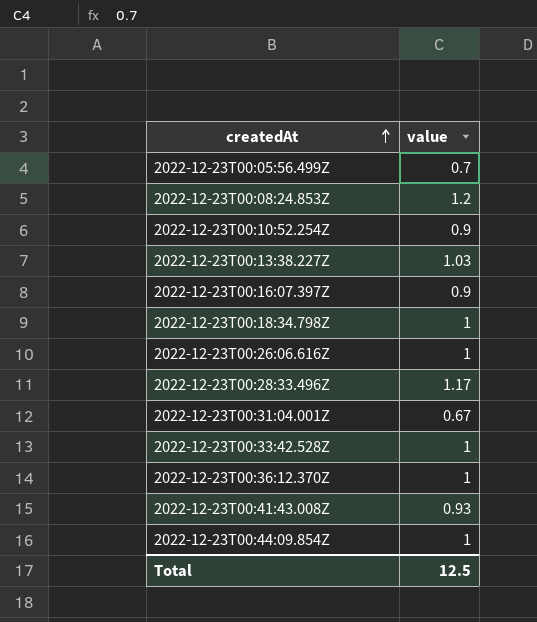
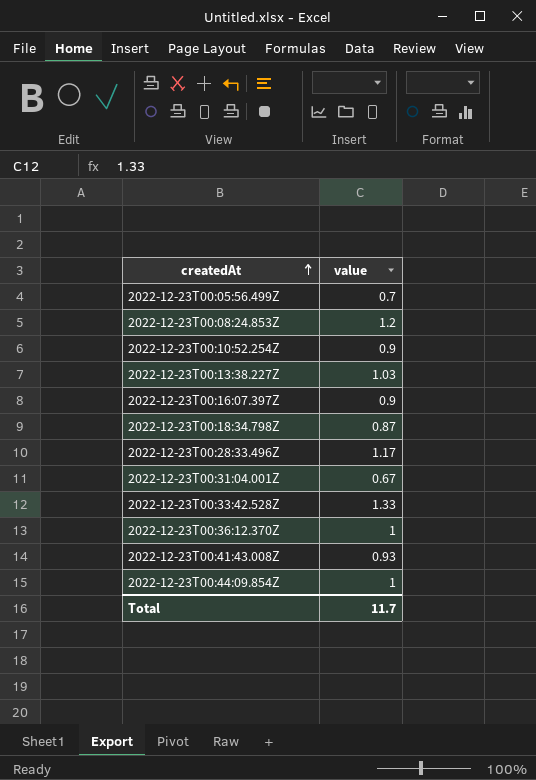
row 2022-12-23T00:26:06.616Z: 1 -> none
2022-12-23T00:18:34.798Z | value: 1 -> 0.87
2022-12-23T00:33:42.528Z | value: 1 -> 1.33
Total | value: 12.5 -> 11.7

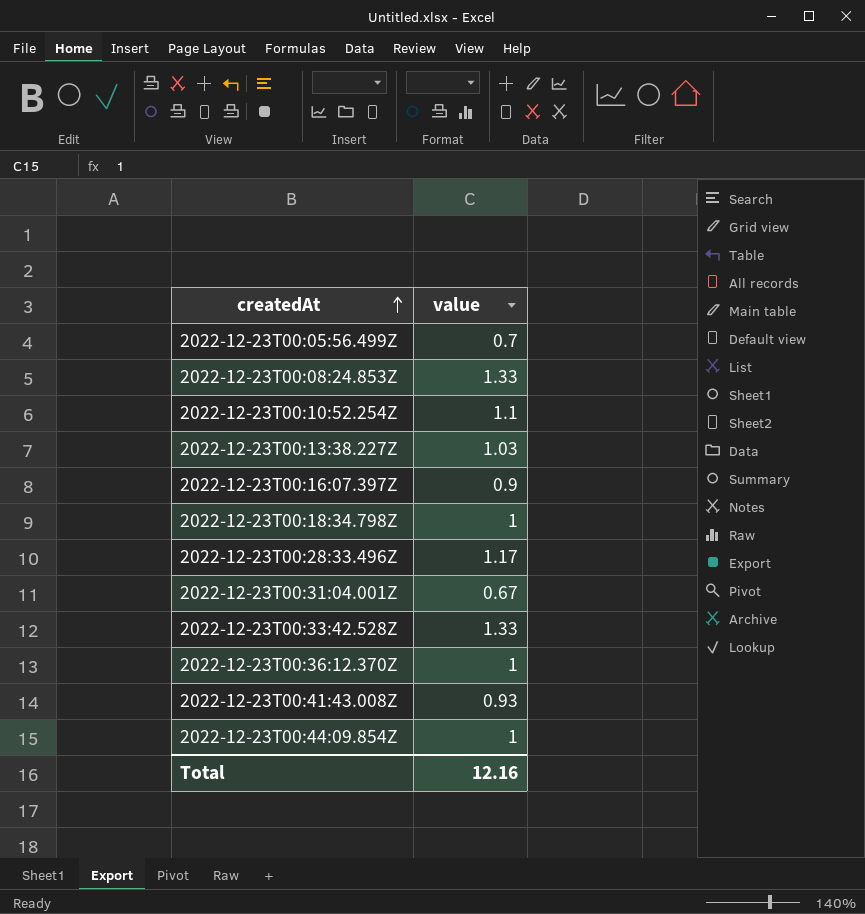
2022-12-23T00:08:24.853Z | value: 1.2 -> 1.33
2022-12-23T00:10:52.254Z | value: 0.9 -> 1.1
2022-12-23T00:18:34.798Z | value: 0.87 -> 1
Total | value: 11.7 -> 12.16

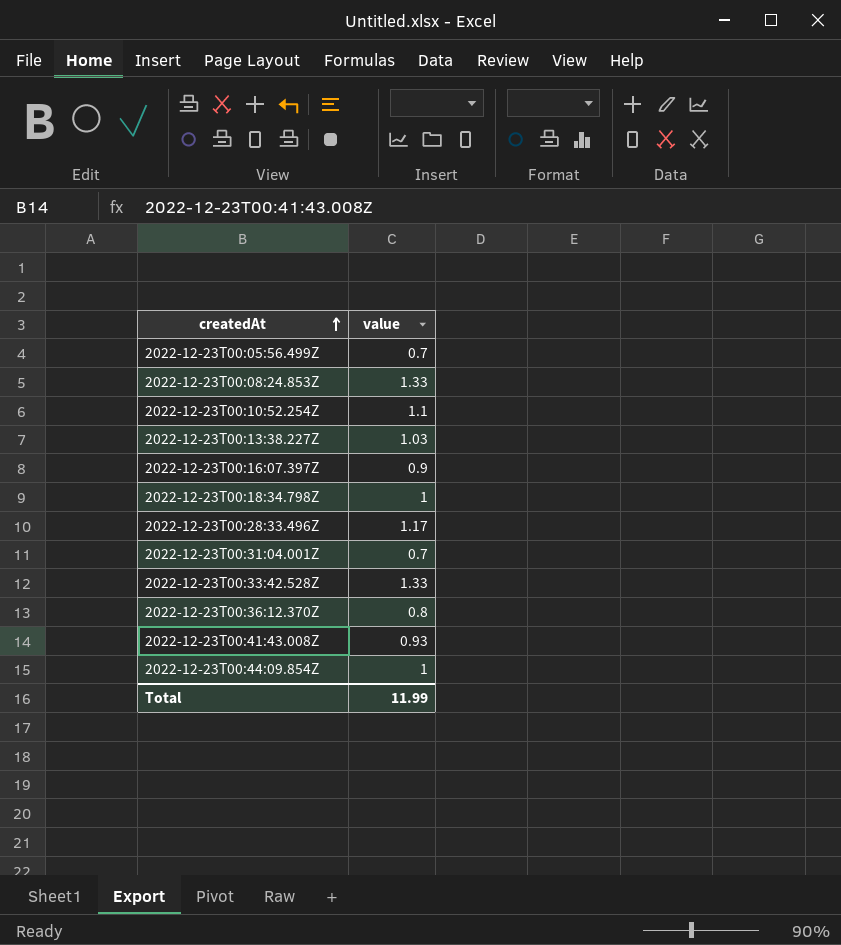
2022-12-23T00:31:04.001Z | value: 0.67 -> 0.7
2022-12-23T00:36:12.370Z | value: 1 -> 0.8
Total | value: 12.16 -> 11.99

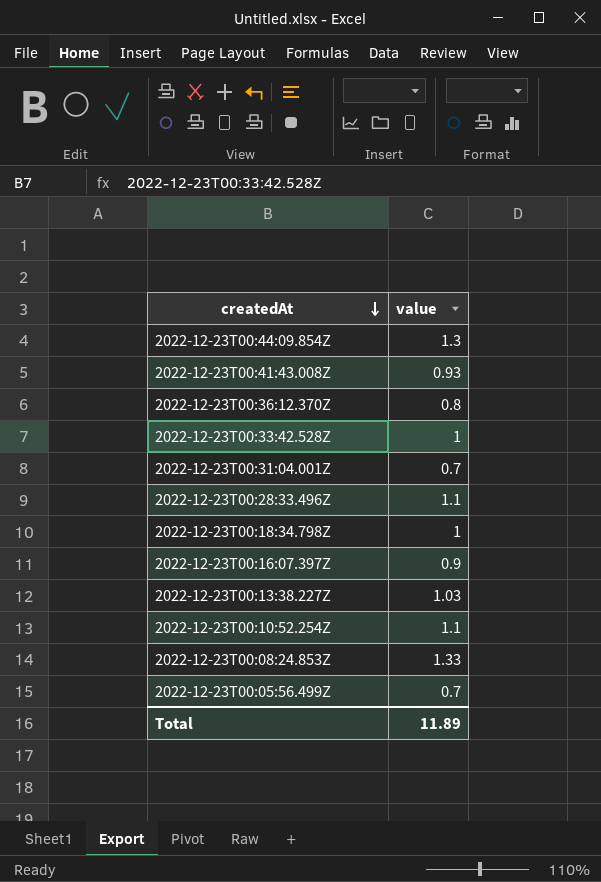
row order: createdAt ascending -> createdAt descending
2022-12-23T00:44:09.854Z | value: 1 -> 1.3
2022-12-23T00:33:42.528Z | value: 1.33 -> 1
2022-12-23T00:28:33.496Z | value: 1.17 -> 1.1
Total | value: 11.99 -> 11.89

